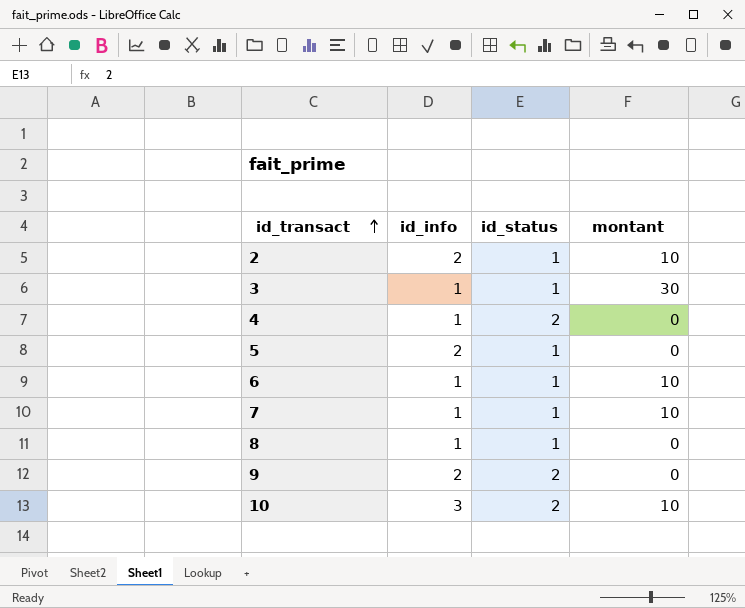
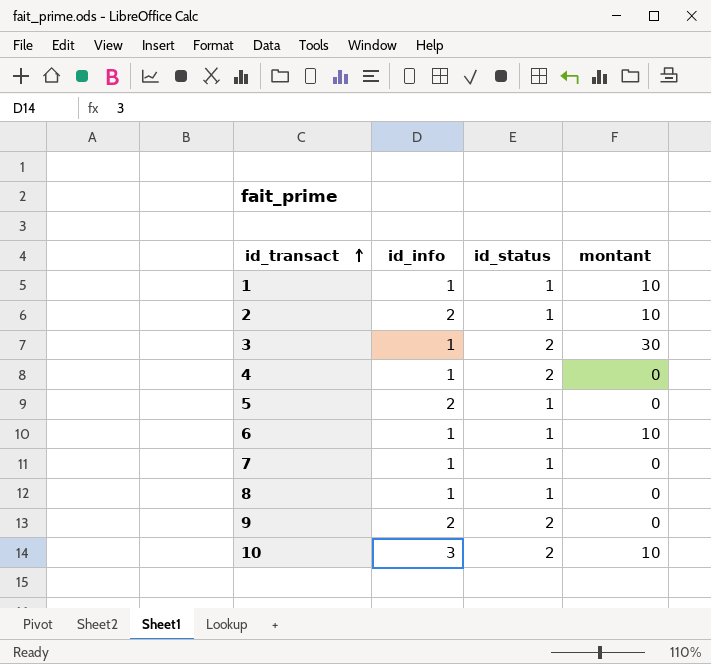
row 1: none -> 1 | 1 | 10
3 | id_status: 1 -> 2
7 | montant: 10 -> 0

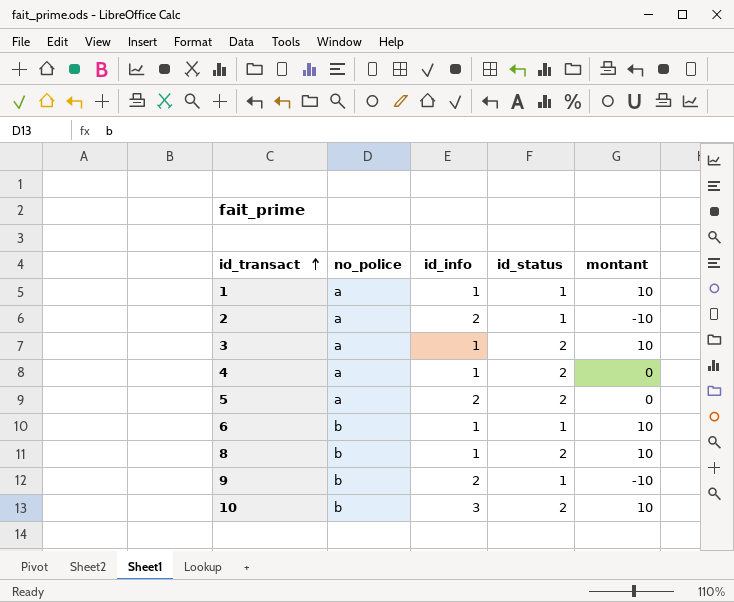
column no_police | position: none -> 2
row 7: 1 | 1 | 0 -> none
2 | montant: 10 -> -10
3 | montant: 30 -> 10
5 | id_status: 1 -> 2
8 | id_status: 1 -> 2
8 | montant: 0 -> 10
9 | id_status: 2 -> 1
9 | montant: 0 -> -10

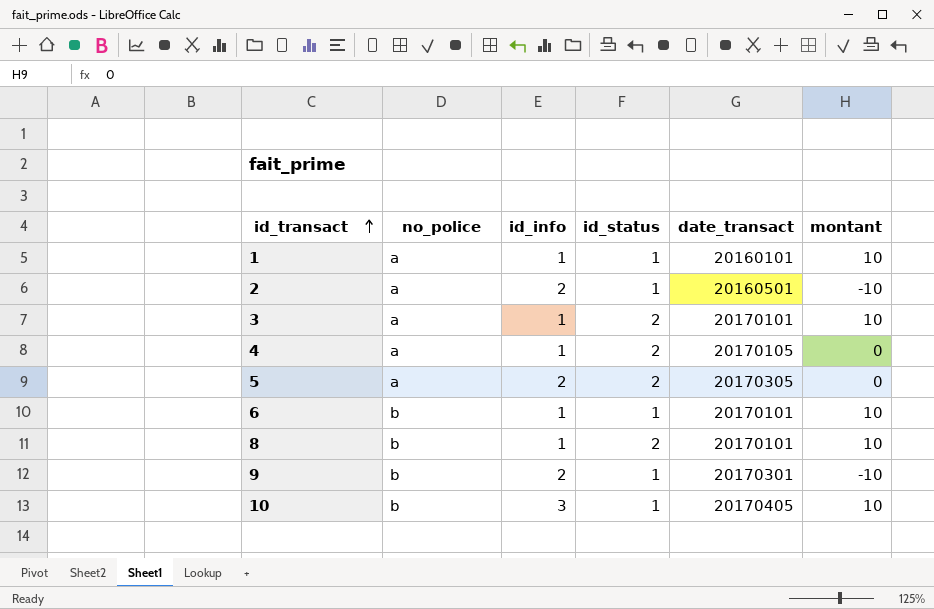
column date_transact | position: none -> 5
10 | id_status: 2 -> 1

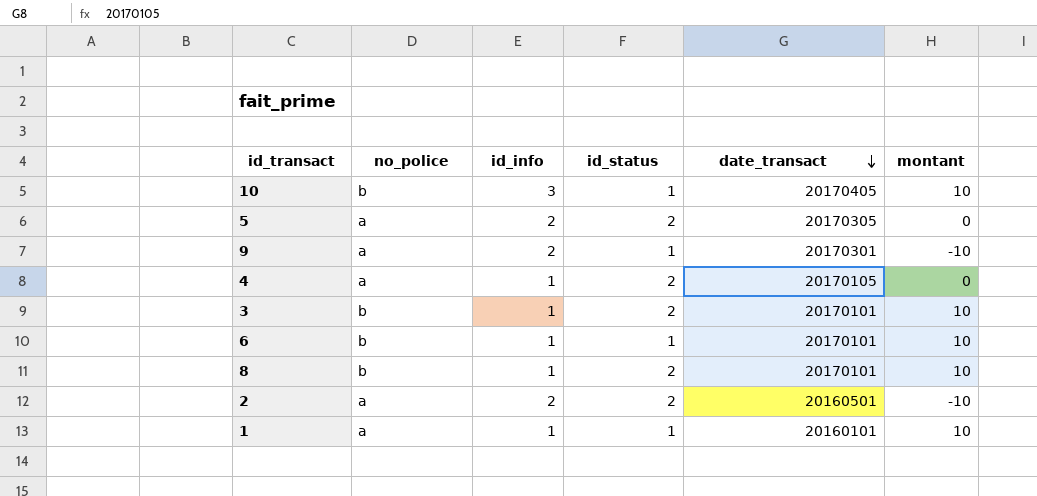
row order: id_transact ascending -> date_transact descending
9 | no_police: b -> a
3 | no_police: a -> b
2 | id_status: 1 -> 2

